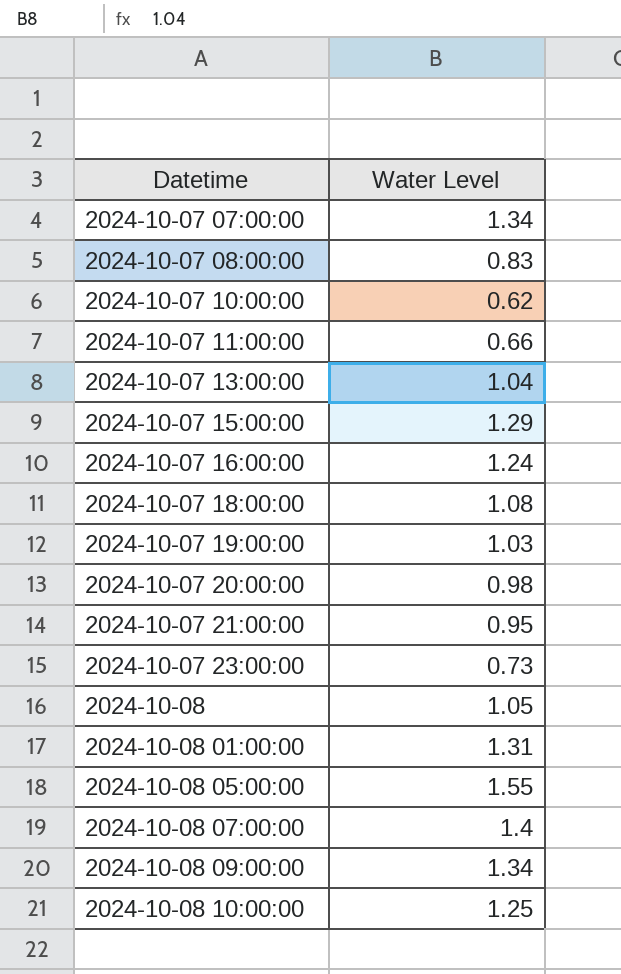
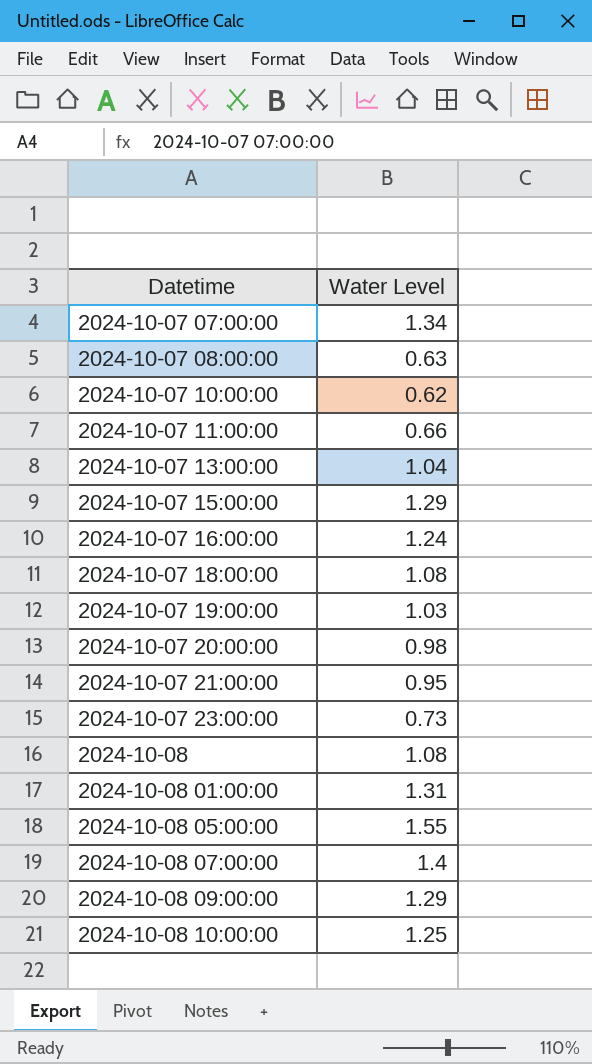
2024-10-07 08:00:00 | Water Level: 0.83 -> 0.63
2024-10-08 | Water Level: 1.05 -> 1.08
2024-10-08 09:00:00 | Water Level: 1.34 -> 1.29

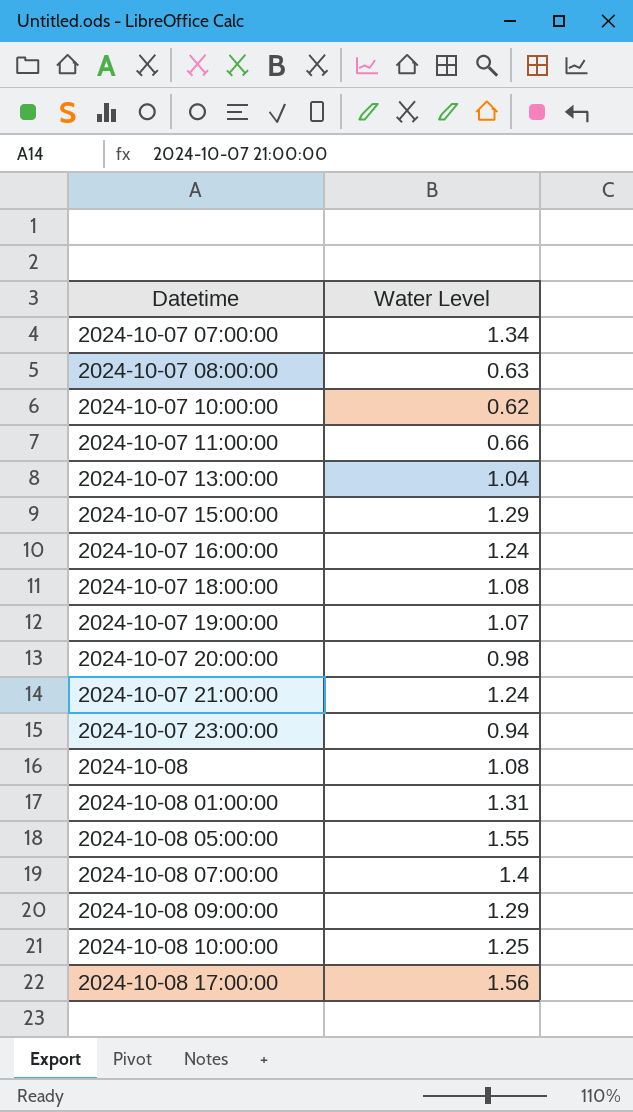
2024-10-07 19:00:00 | Water Level: 1.03 -> 1.07
2024-10-07 21:00:00 | Water Level: 0.95 -> 1.24
2024-10-07 23:00:00 | Water Level: 0.73 -> 0.94
row 2024-10-08 17:00:00: none -> 1.56

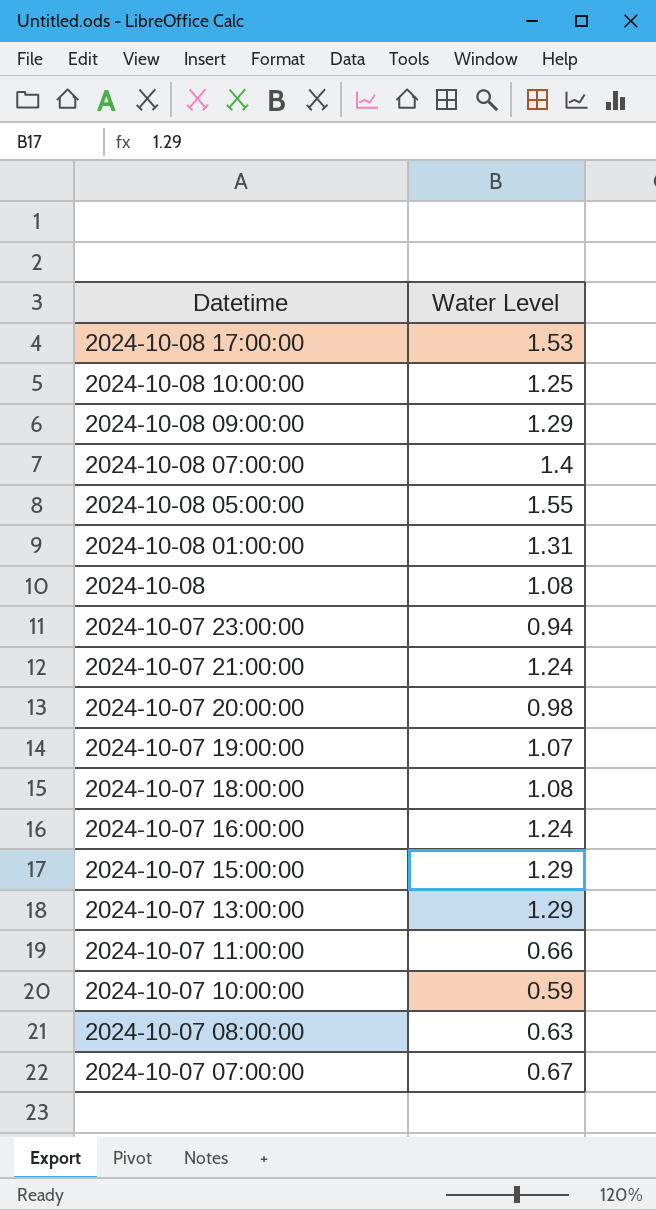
row order: Datetime ascending -> Datetime descending
2024-10-08 17:00:00 | Water Level: 1.56 -> 1.53
2024-10-07 13:00:00 | Water Level: 1.04 -> 1.29
2024-10-07 10:00:00 | Water Level: 0.62 -> 0.59
2024-10-07 07:00:00 | Water Level: 1.34 -> 0.67

